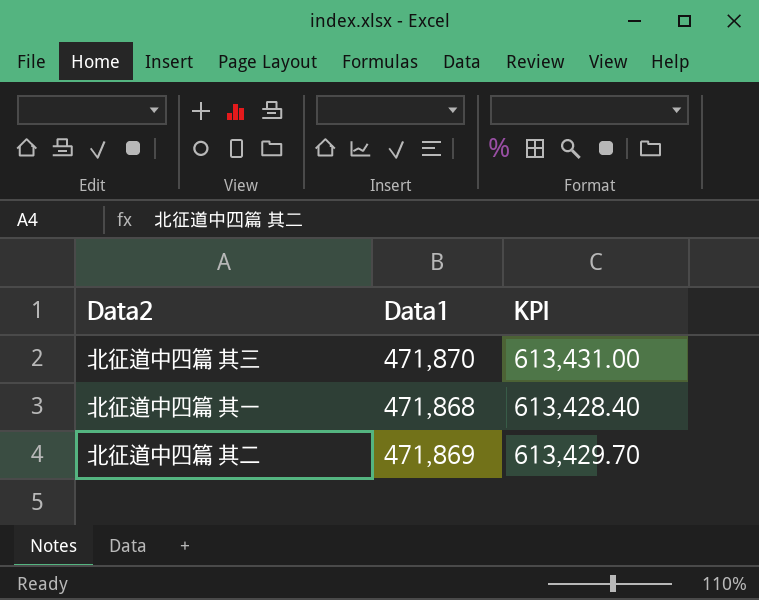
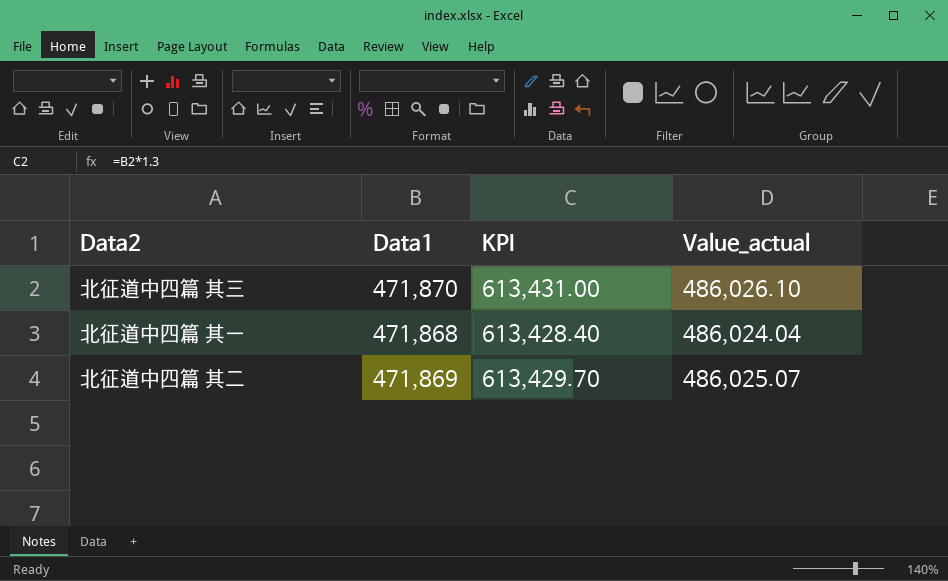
column Value_actual | formula: none -> [Data1] * 1.03

